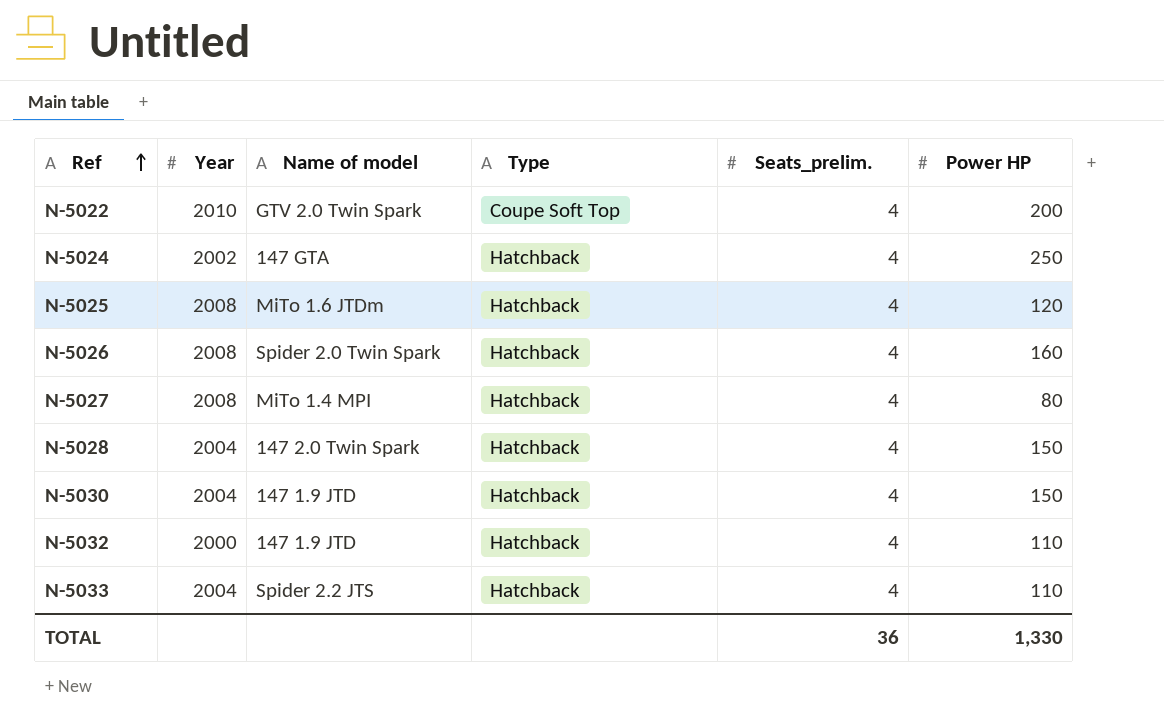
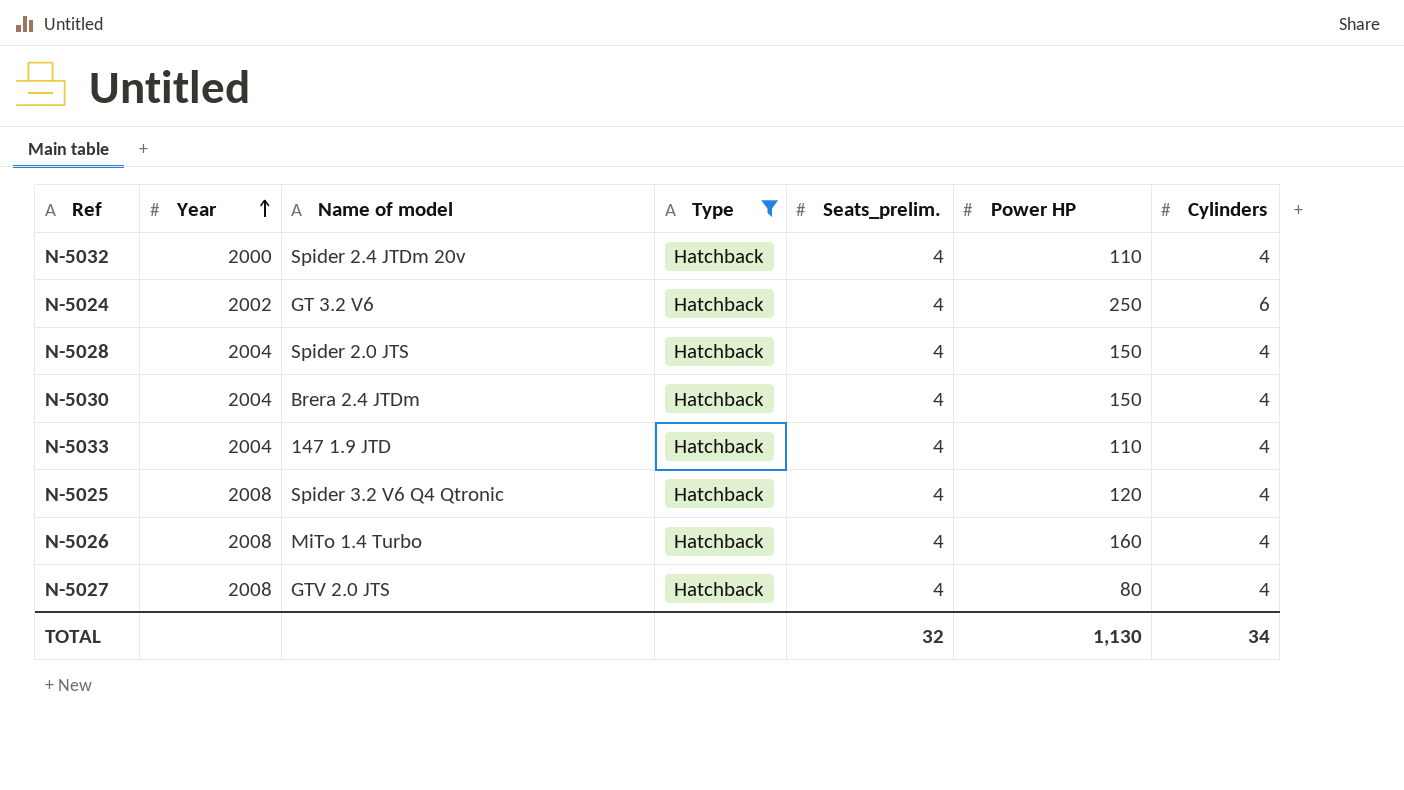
filter: none -> Type = Hatchback
row order: Ref ascending -> Year ascending
column Cylinders | position: none -> 7
N-5032 | Name of model: 147 1.9 JTD -> Spider 2.4 JTDm 20v
N-5024 | Name of model: 147 GTA -> GT 3.2 V6
N-5028 | Name of model: 147 2.0 Twin Spark -> Spider 2.0 JTS
N-5030 | Name of model: 147 1.9 JTD -> Brera 2.4 JTDm
N-5033 | Name of model: Spider 2.2 JTS -> 147 1.9 JTD
N-5025 | Name of model: MiTo 1.6 JTDm -> Spider 3.2 V6 Q4 Qtronic
N-5026 | Name of model: Spider 2.0 Twin Spark -> MiTo 1.4 Turbo
N-5027 | Name of model: MiTo 1.4 MPI -> GTV 2.0 JTS
TOTAL | Seats_prelim.: 36 -> 32
TOTAL | Power HP: 1,330 -> 1,130

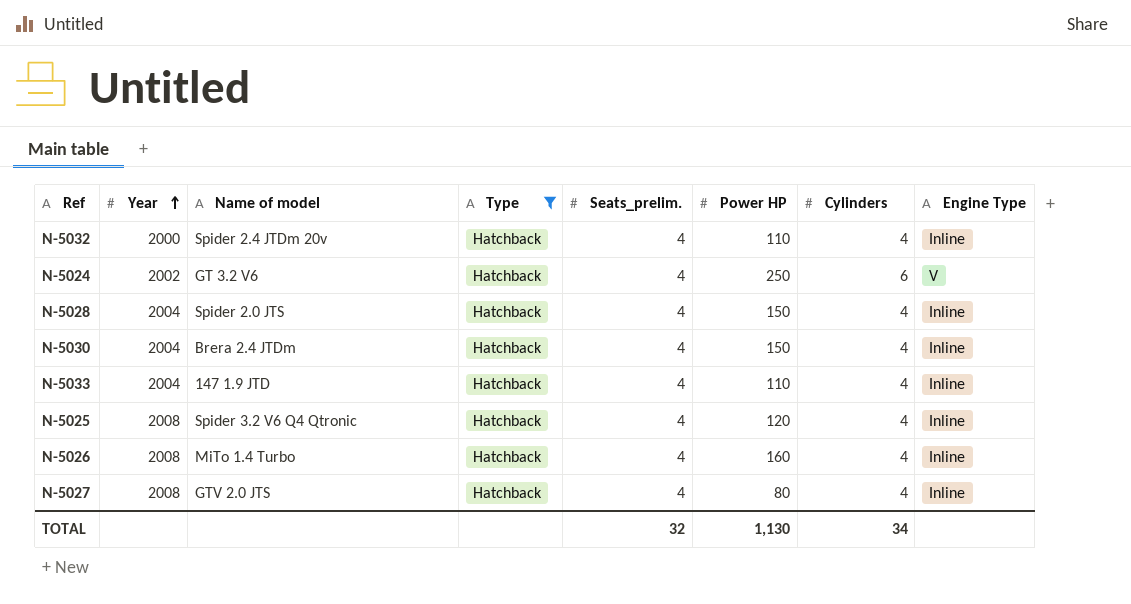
column Engine Type | position: none -> 8

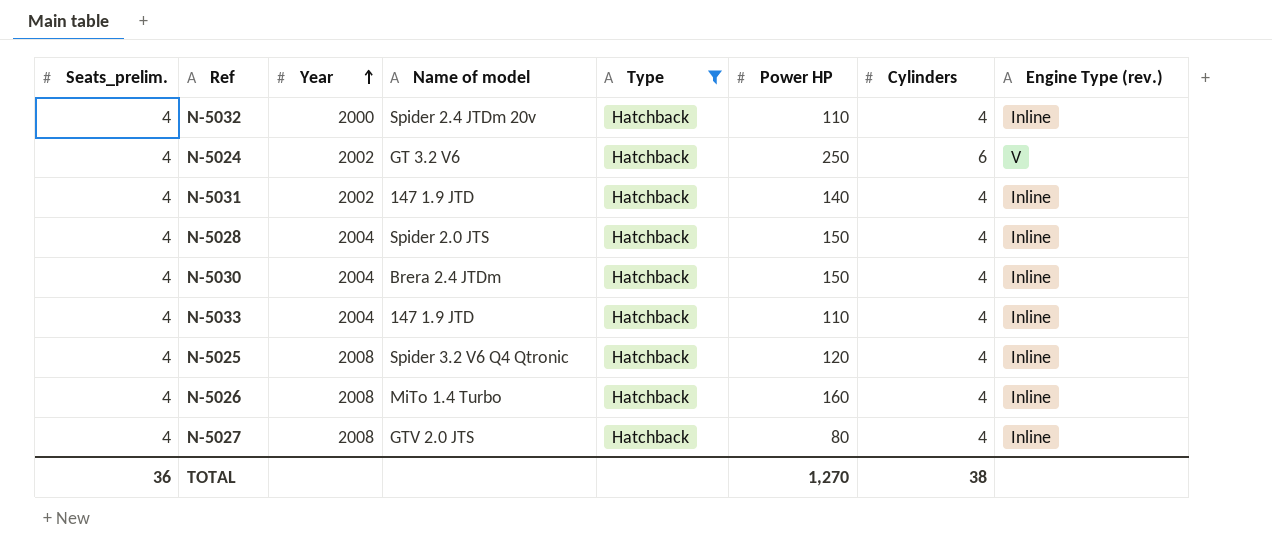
column Seats_prelim. | position: 5 -> 1
column name: Engine Type -> Engine Type (rev.)
row N-5031: none -> 4 | 2002 | 147 1.9 JTD | Hatchback | 140 | 4 | Inline
TOTAL | Seats_prelim.: 32 -> 36
TOTAL | Power HP: 1,130 -> 1,270
TOTAL | Cylinders: 34 -> 38

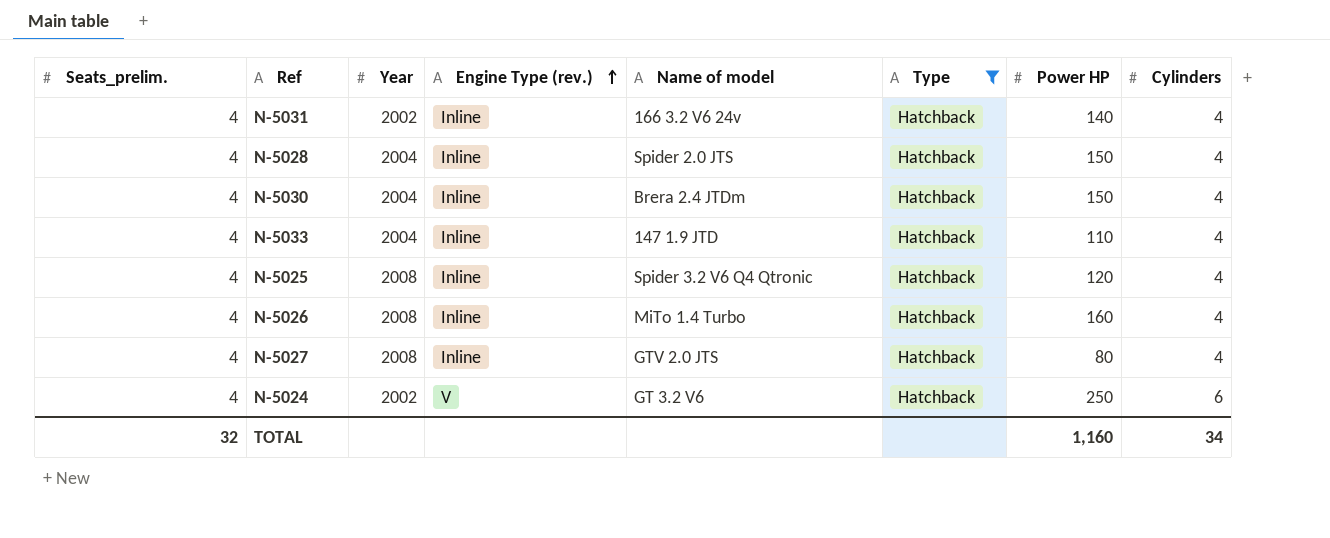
row order: Year ascending -> Engine Type (rev.) ascending
column Engine Type (rev.) | position: 8 -> 4
row N-5032: 4 | 2000 | Spider 2.4 JTDm 20v | Hatchback | 110 | 4 | Inline -> none
N-5031 | Name of model: 147 1.9 JTD -> 166 3.2 V6 24v
TOTAL | Seats_prelim.: 36 -> 32
TOTAL | Power HP: 1,270 -> 1,160
TOTAL | Cylinders: 38 -> 34

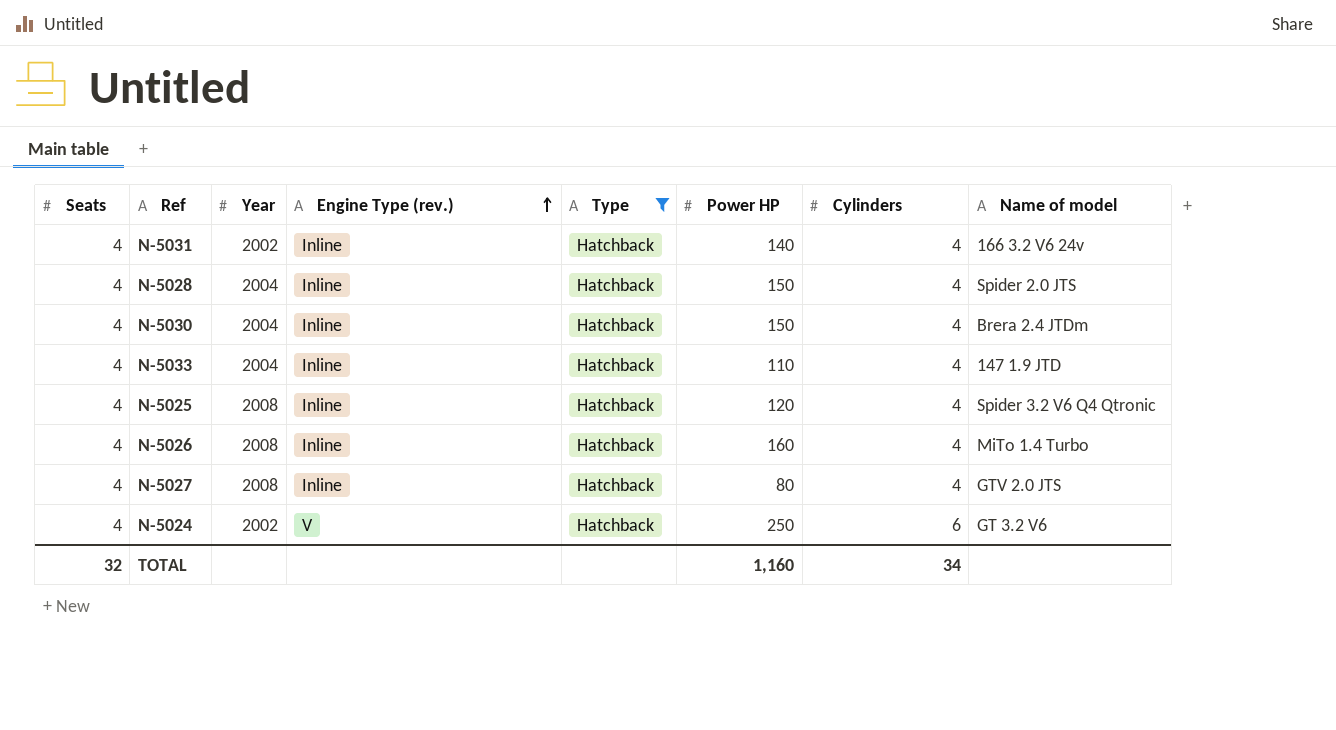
column name: Seats_prelim. -> Seats
column Name of model | position: 5 -> 8

